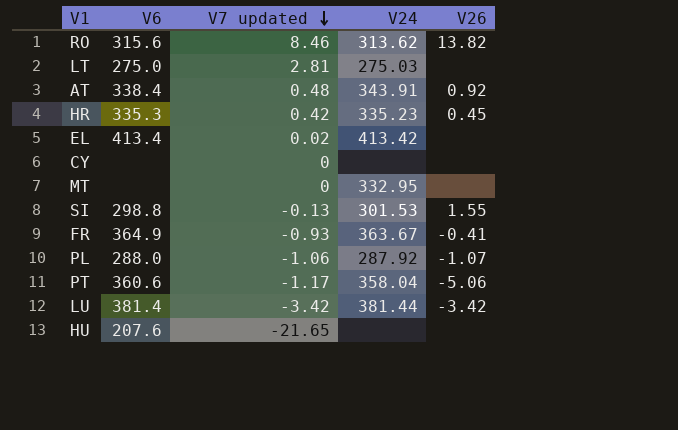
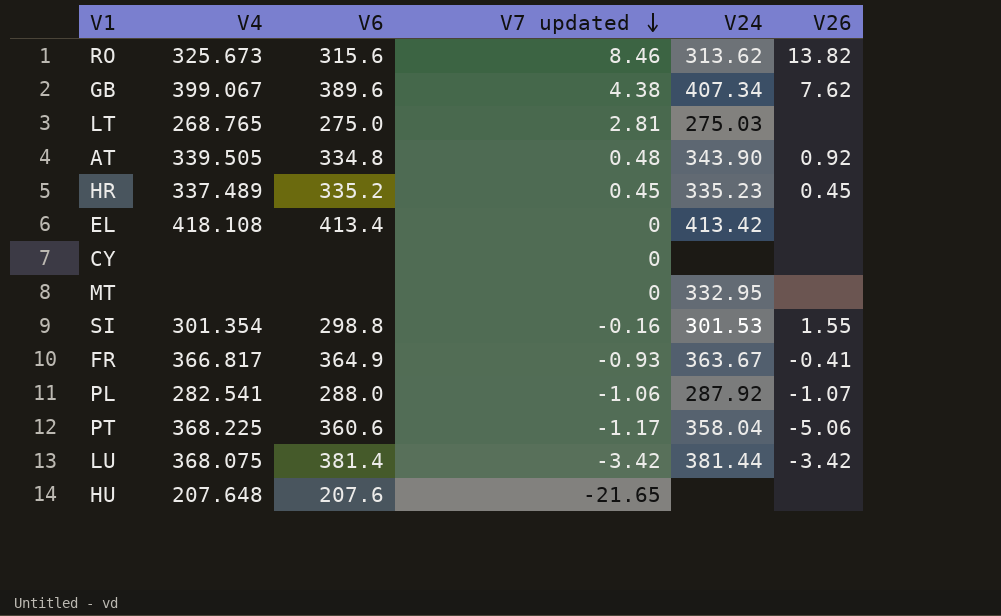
column V4 | position: none -> 2
row GB: none -> 399.067 | 389.6 | 4.38 | 407.34 | 7.62
AT | V6: 338.4 -> 334.8
AT | V24: 343.91 -> 343.90
HR | V6: 335.3 -> 335.2
HR | V7 updated: 0.42 -> 0.45
EL | V7 updated: 0.02 -> 0
SI | V7 updated: -0.13 -> -0.16

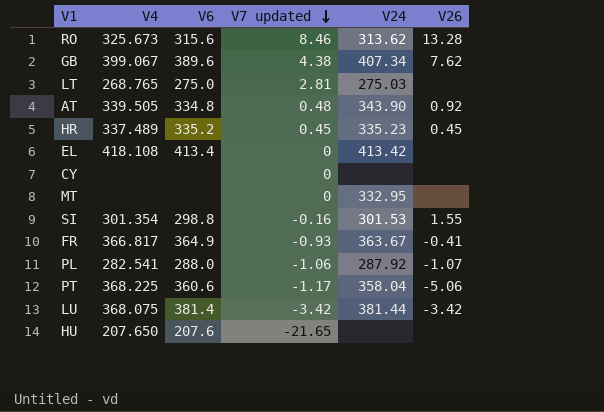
RO | V26: 13.82 -> 13.28
HU | V4: 207.648 -> 207.650

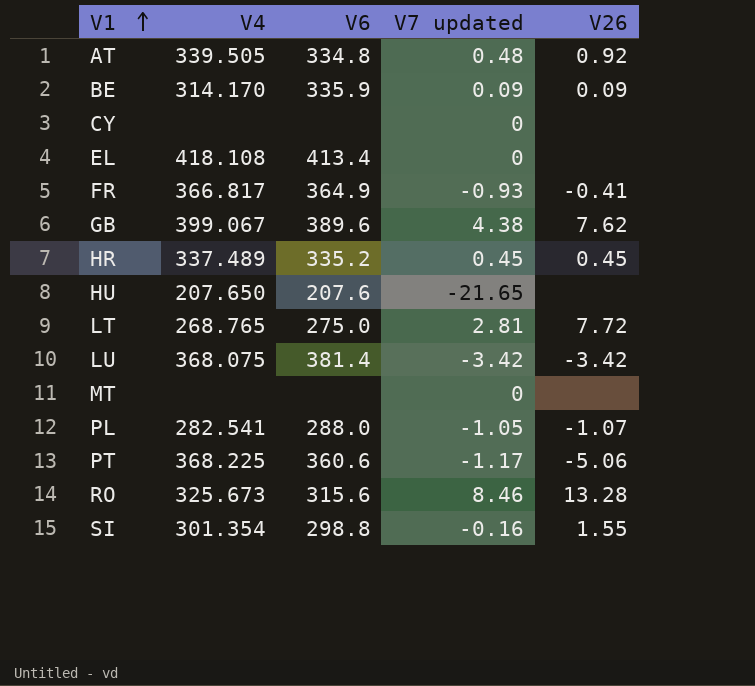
row order: V7 updated descending -> V1 ascending
column V24 | position: 5 -> none
row BE: none -> 314.170 | 335.9 | 0.09 | 0.09
LT | V26: none -> 7.72
PL | V7 updated: -1.06 -> -1.05

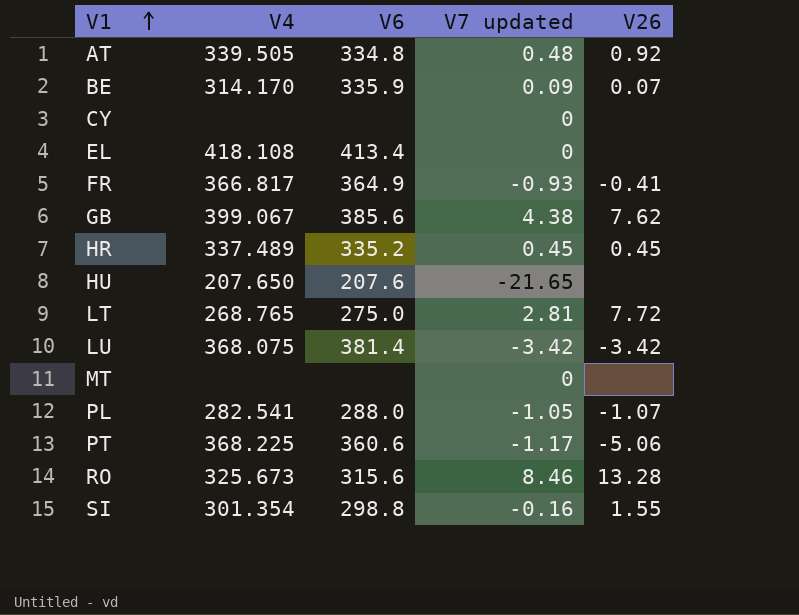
BE | V26: 0.09 -> 0.07
GB | V6: 389.6 -> 385.6

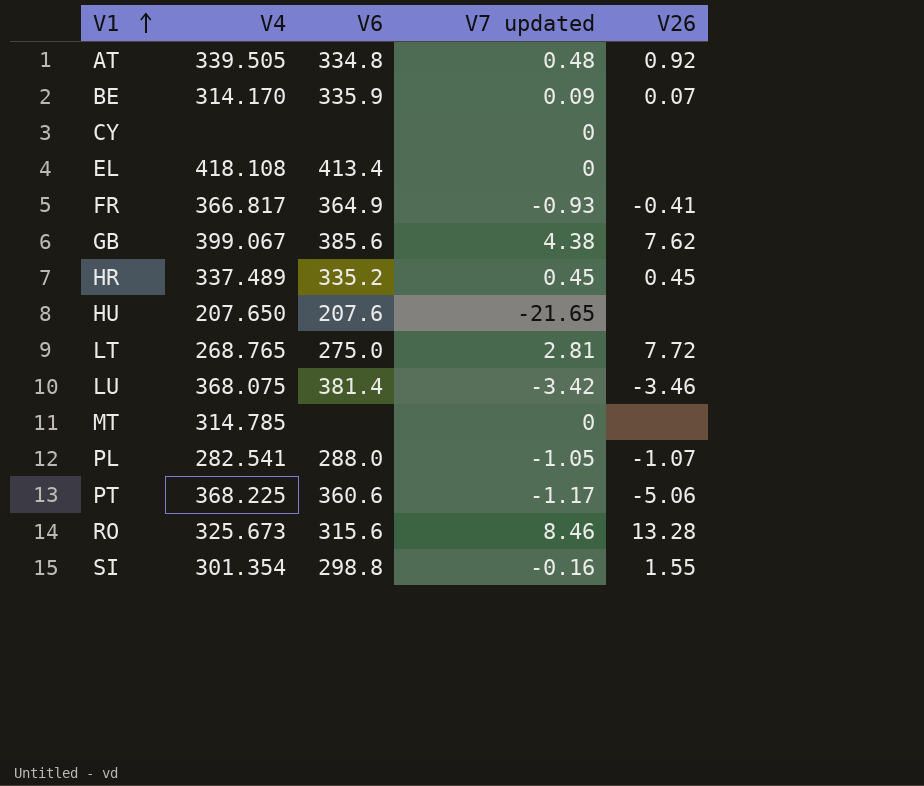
LU | V26: -3.42 -> -3.46
MT | V4: none -> 314.785

